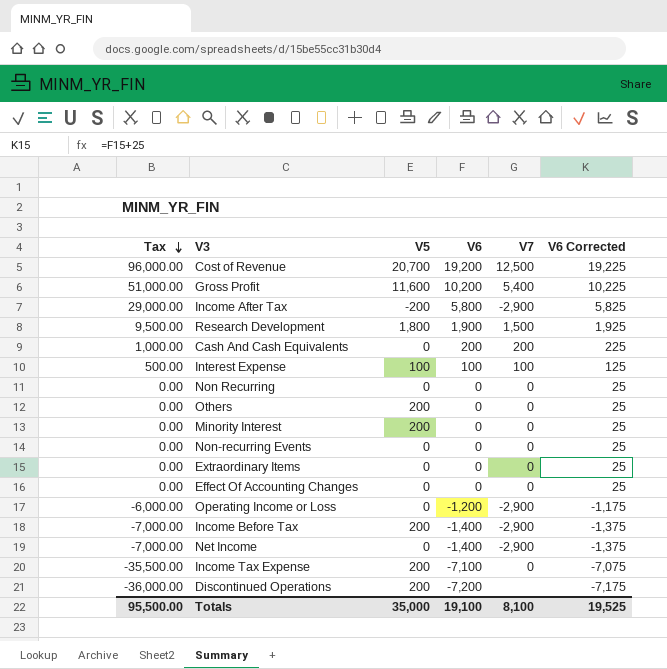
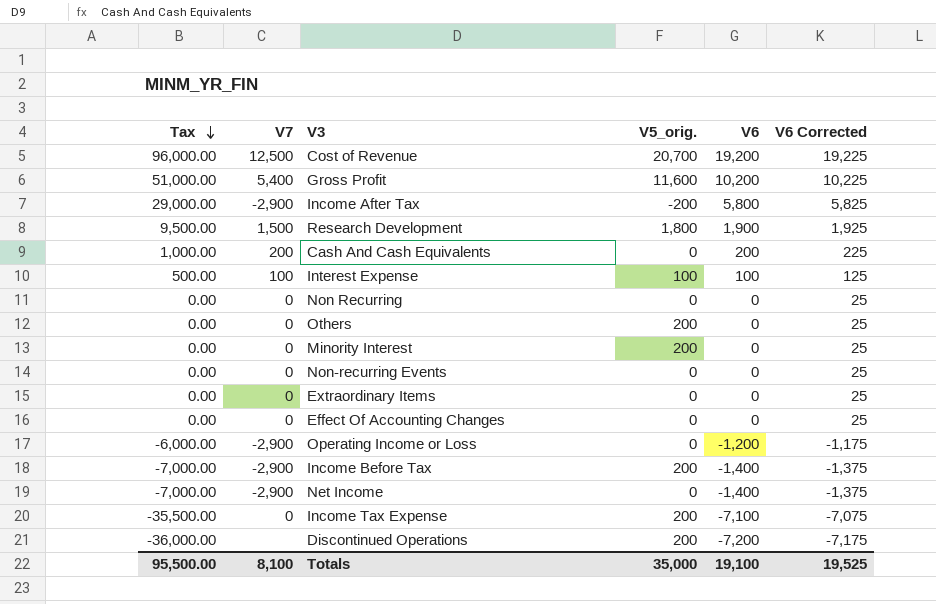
column V7 | position: 5 -> 2
column name: V5 -> V5_orig.

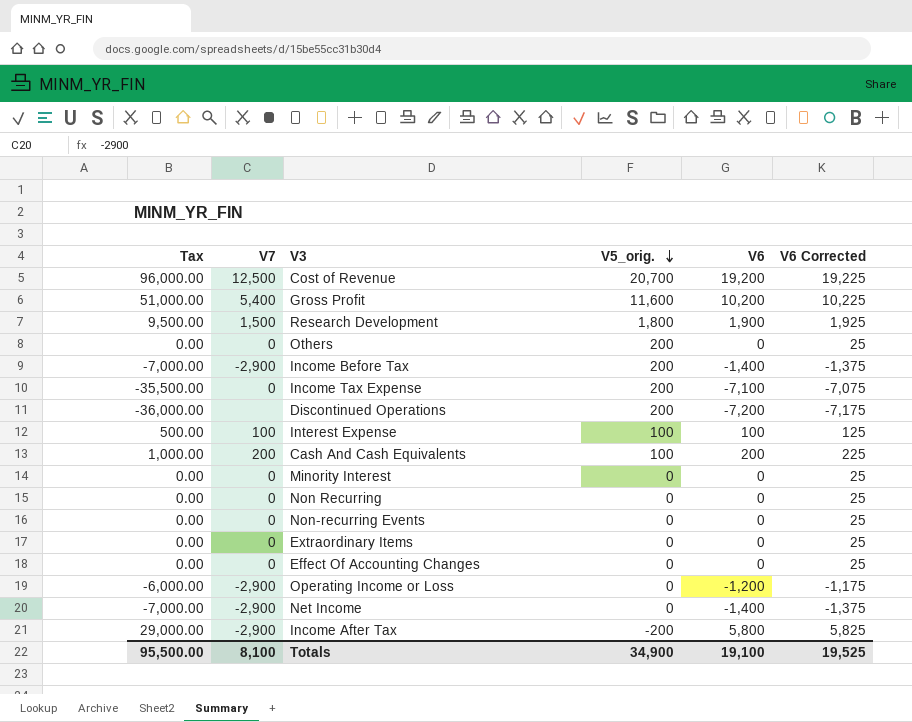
row order: Tax descending -> V5_orig. descending
Cash And Cash Equivalents | V5_orig.: 0 -> 100
Minority Interest | V5_orig.: 200 -> 0
Totals | V5_orig.: 35,000 -> 34,900

